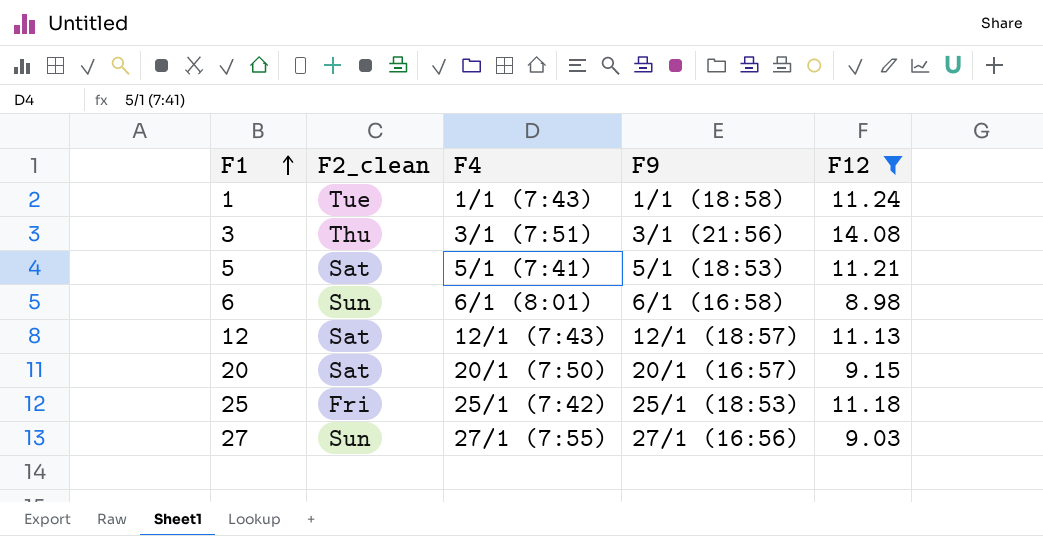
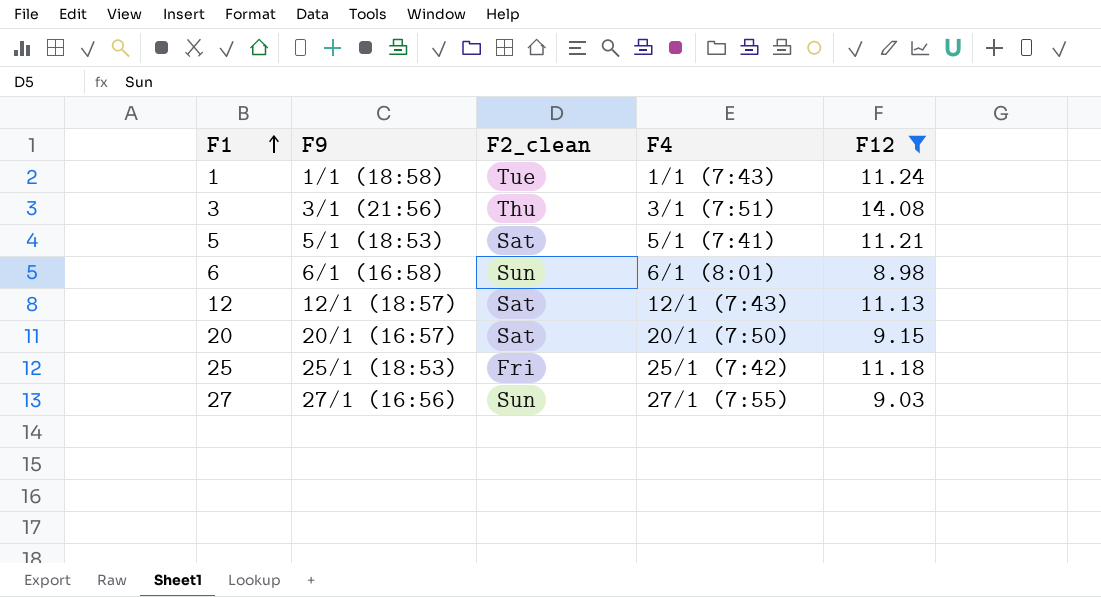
column F9 | position: 4 -> 2

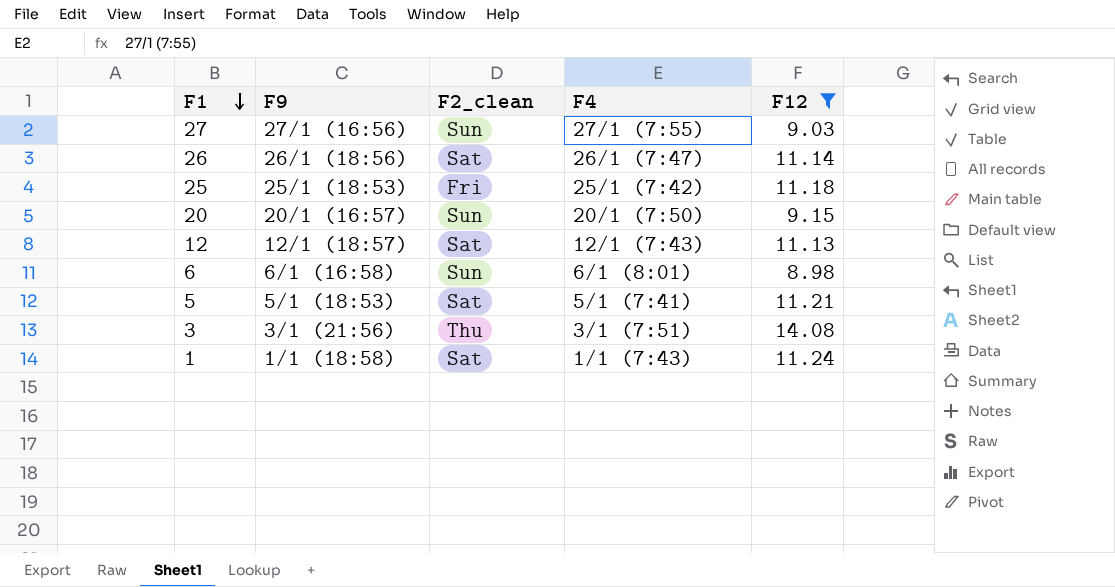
row order: F1 ascending -> F1 descending
row 26: none -> 26/1 (18:56) | Sat | 26/1 (7:47) | 11.14
20 | F2_clean: Sat -> Sun
1 | F2_clean: Tue -> Sat

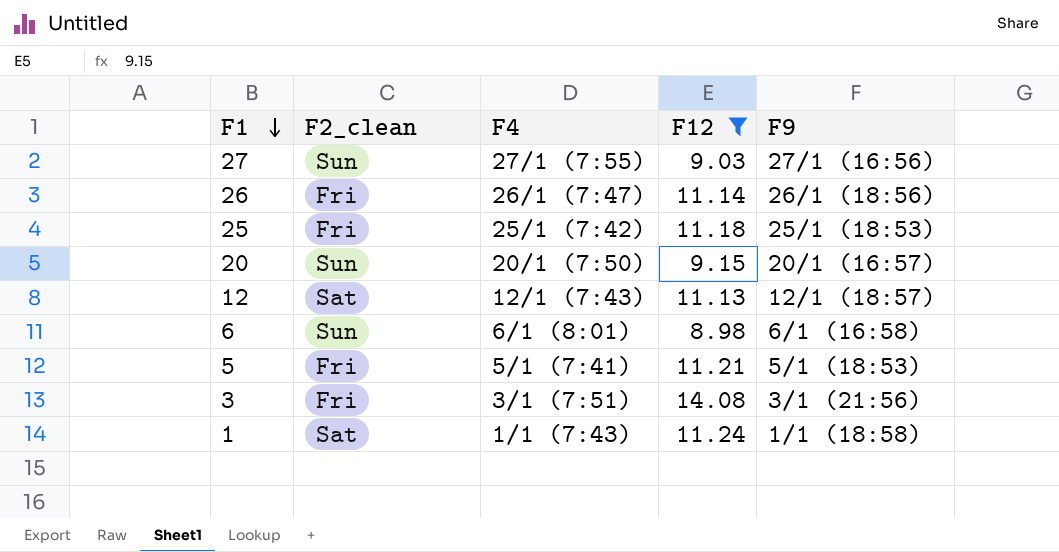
column F9 | position: 2 -> 5
26 | F2_clean: Sat -> Fri
5 | F2_clean: Sat -> Fri
3 | F2_clean: Thu -> Fri

